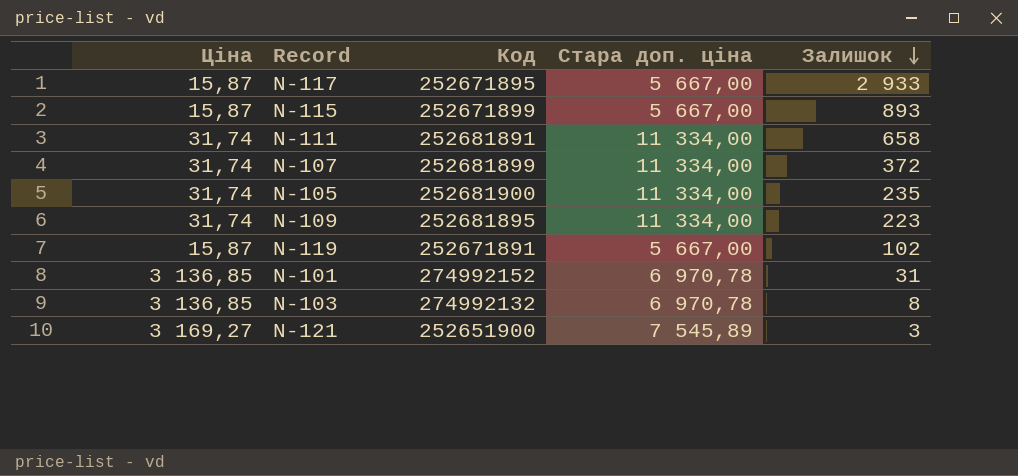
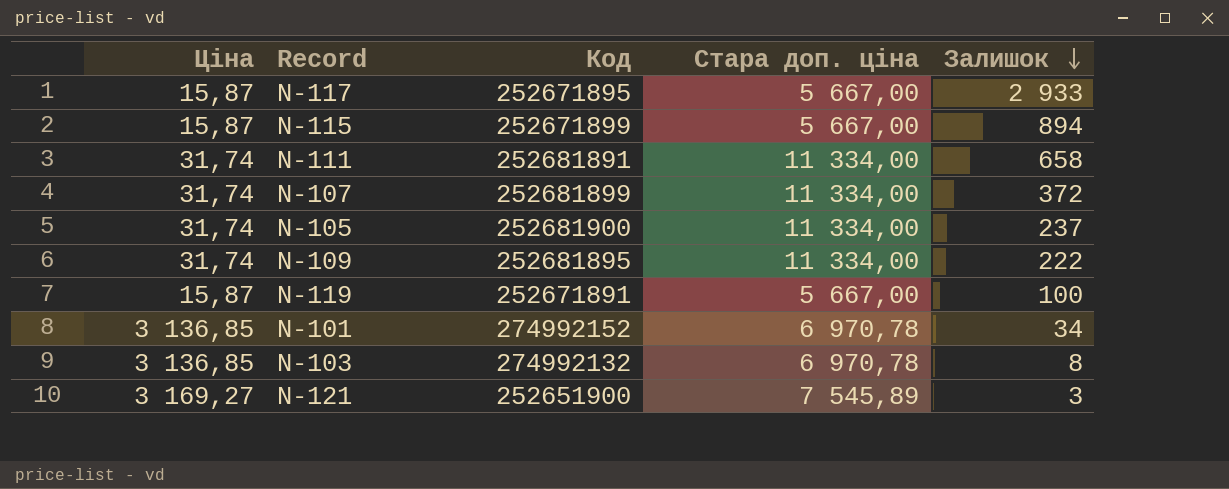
N-115 | Залишок: 893 -> 894
N-105 | Залишок: 235 -> 237
N-109 | Залишок: 223 -> 222
N-119 | Залишок: 102 -> 100
N-101 | Залишок: 31 -> 34

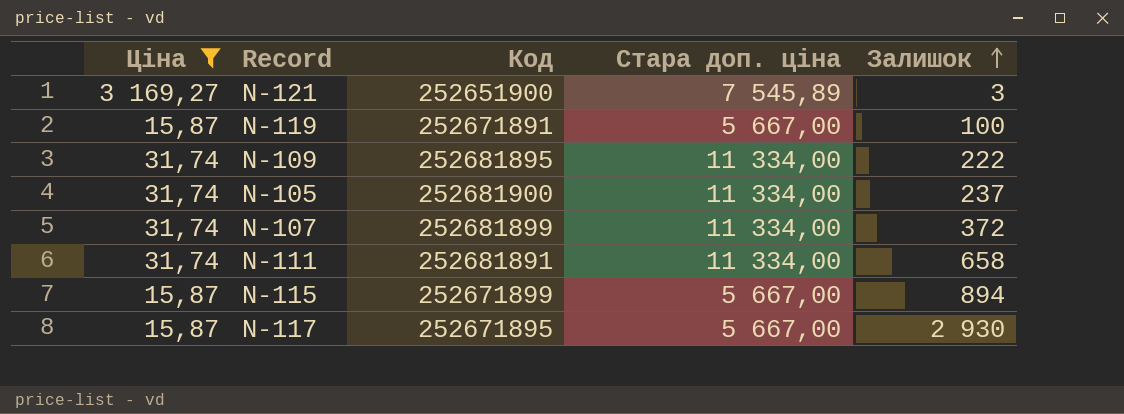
filter: none -> Ціна != 3 136,85
row order: Залишок descending -> Залишок ascending
N-117 | Залишок: 2 933 -> 2 930

